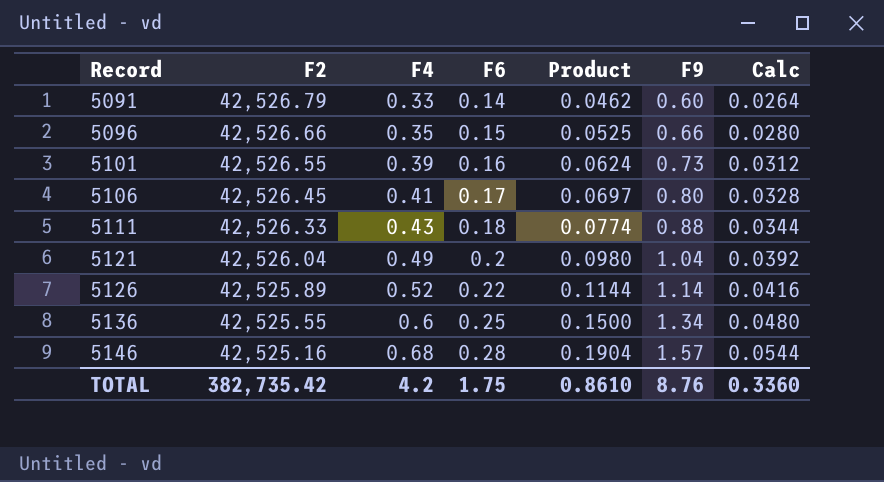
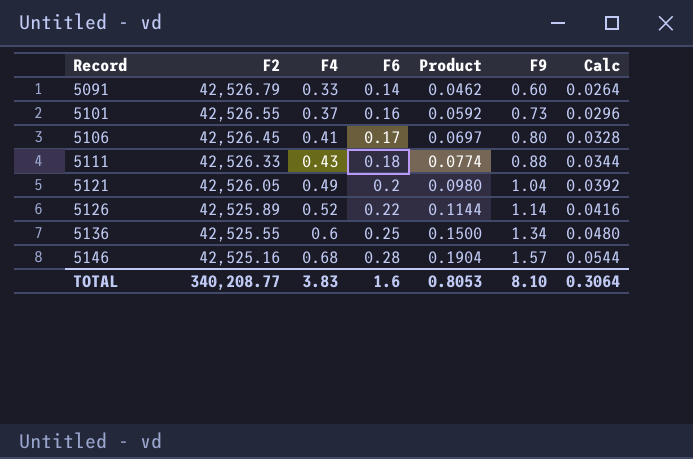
row 5096: 42,526.66 | 0.35 | 0.15 | 0.0525 | 0.66 | 0.0280 -> none
5101 | F4: 0.39 -> 0.37
5101 | Product: 0.0624 -> 0.0592
5101 | Calc: 0.0312 -> 0.0296
5121 | F2: 42,526.04 -> 42,526.05
TOTAL | F2: 382,735.42 -> 340,208.77
TOTAL | F4: 4.2 -> 3.83
TOTAL | F6: 1.75 -> 1.6
TOTAL | Product: 0.8610 -> 0.8053
TOTAL | F9: 8.76 -> 8.10
TOTAL | Calc: 0.3360 -> 0.3064

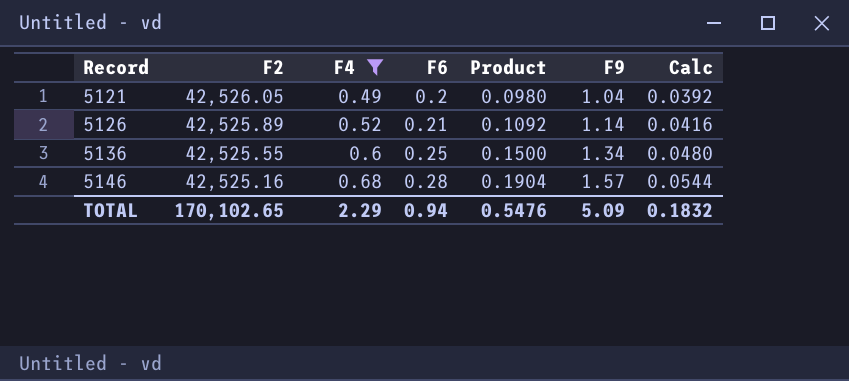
filter: none -> F4 >= 0.49
5126 | F6: 0.22 -> 0.21
5126 | Product: 0.1144 -> 0.1092
TOTAL | F2: 340,208.77 -> 170,102.65
TOTAL | F4: 3.83 -> 2.29
TOTAL | F6: 1.6 -> 0.94
TOTAL | Product: 0.8053 -> 0.5476
TOTAL | F9: 8.10 -> 5.09
TOTAL | Calc: 0.3064 -> 0.1832

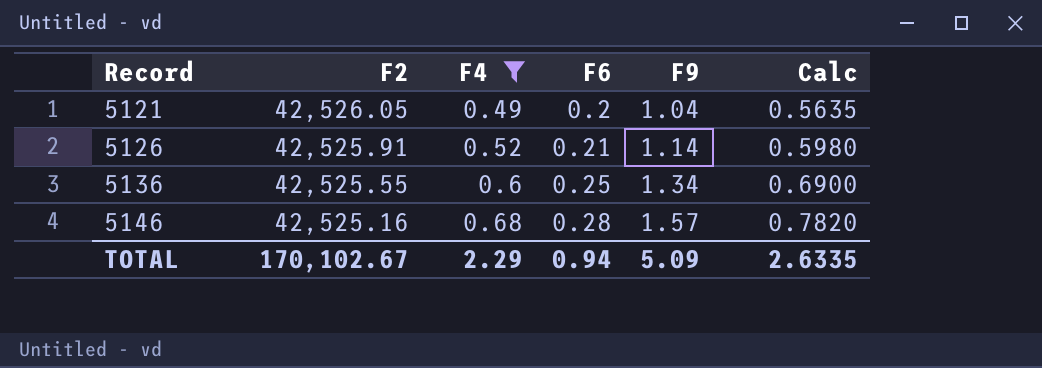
column Product | formula: [F4] * [F6] -> none
column Calc | formula: [F4] * 0.08 -> [F4] * 1.15
5126 | F2: 42,525.89 -> 42,525.91
TOTAL | F2: 170,102.65 -> 170,102.67
TOTAL | Calc: 0.1832 -> 2.6335

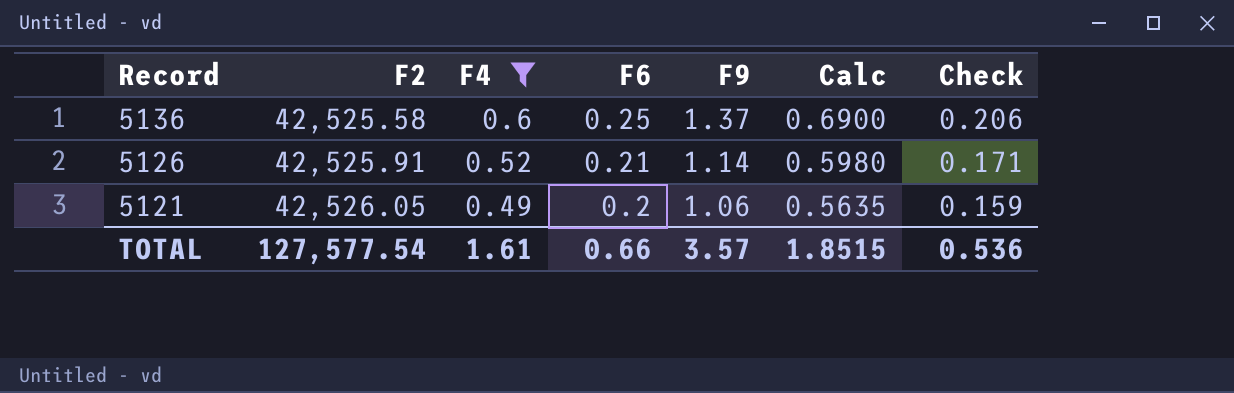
row order: Record ascending -> Record descending
column Check | formula: none -> [F9] * 0.15
row 5146: 42,525.16 | 0.68 | 0.28 | 1.57 | 0.7820 -> none
5136 | F2: 42,525.55 -> 42,525.58
5136 | F9: 1.34 -> 1.37
5121 | F9: 1.04 -> 1.06
TOTAL | F2: 170,102.67 -> 127,577.54
TOTAL | F4: 2.29 -> 1.61
TOTAL | F6: 0.94 -> 0.66
TOTAL | F9: 5.09 -> 3.57
TOTAL | Calc: 2.6335 -> 1.8515

